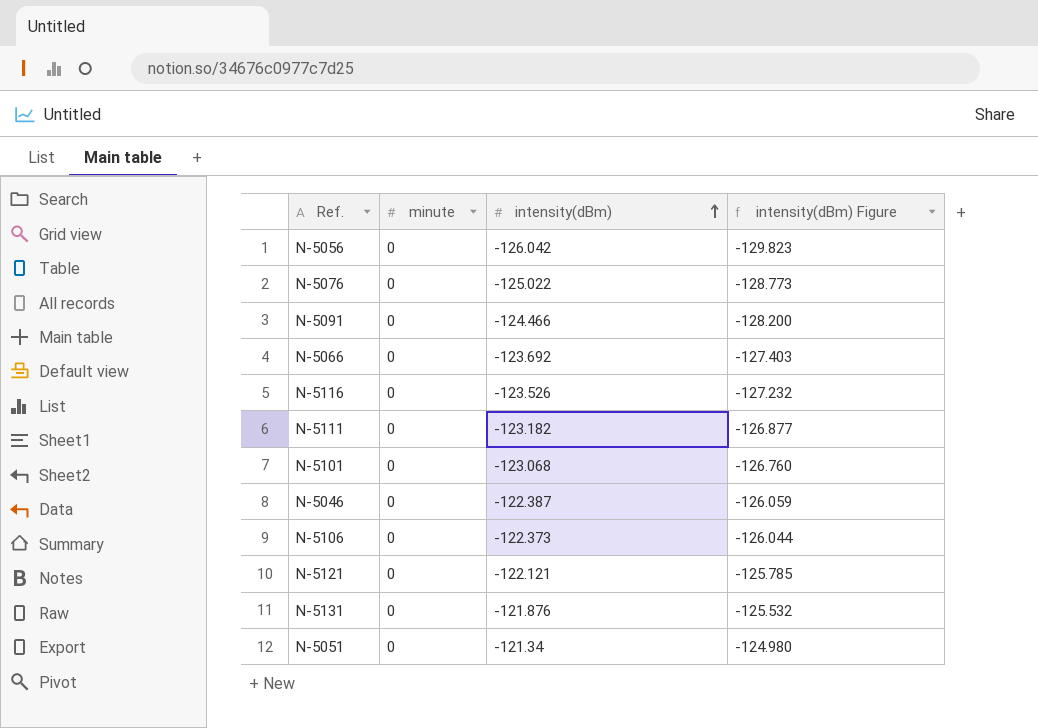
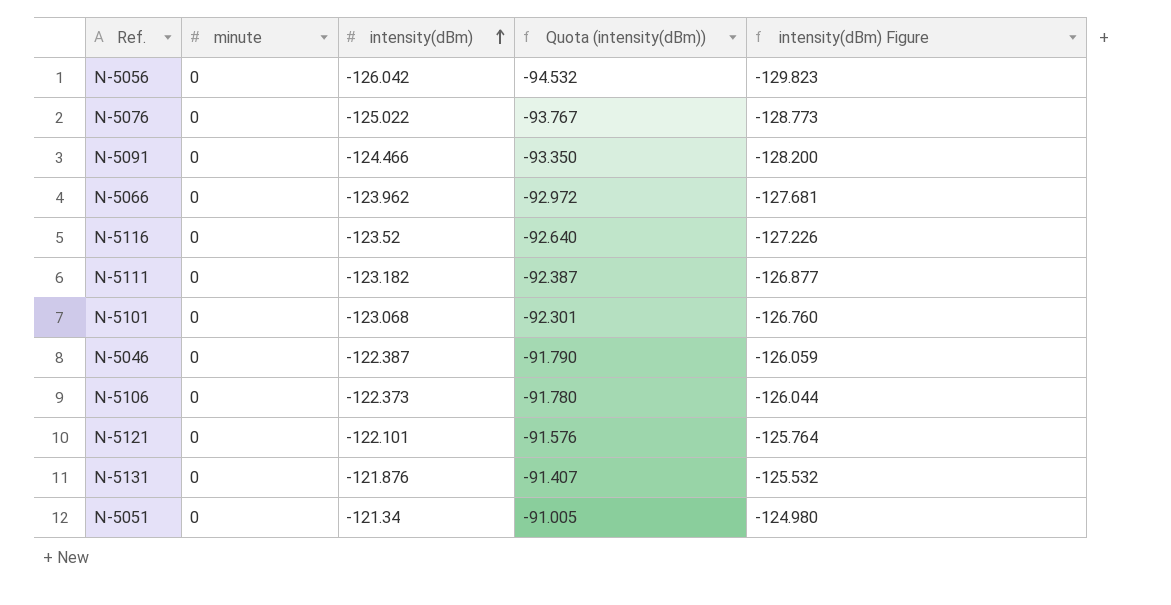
column Quota (intensity(dBm)) | formula: none -> [intensity(dBm)] * 0.75
N-5066 | intensity(dBm): -123.692 -> -123.962
N-5066 | intensity(dBm) Figure: -127.403 -> -127.681
N-5116 | intensity(dBm): -123.526 -> -123.52
N-5116 | intensity(dBm) Figure: -127.232 -> -127.226
N-5121 | intensity(dBm): -122.121 -> -122.101
N-5121 | intensity(dBm) Figure: -125.785 -> -125.764

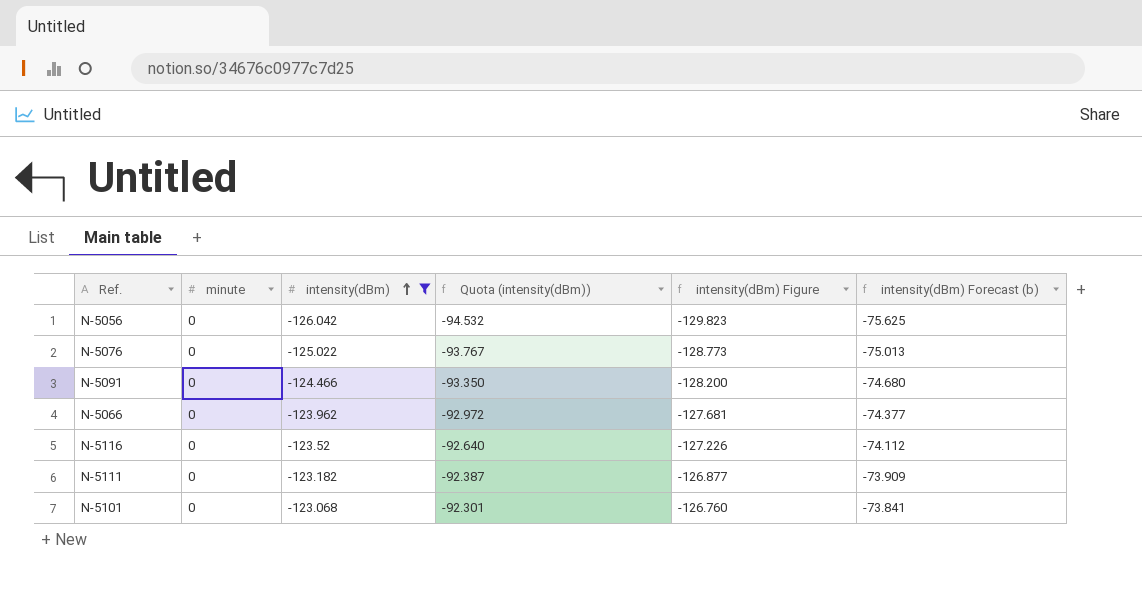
filter: none -> intensity(dBm) <= -123.068
column intensity(dBm) Forecast (b) | formula: none -> [intensity(dBm)] * 0.6

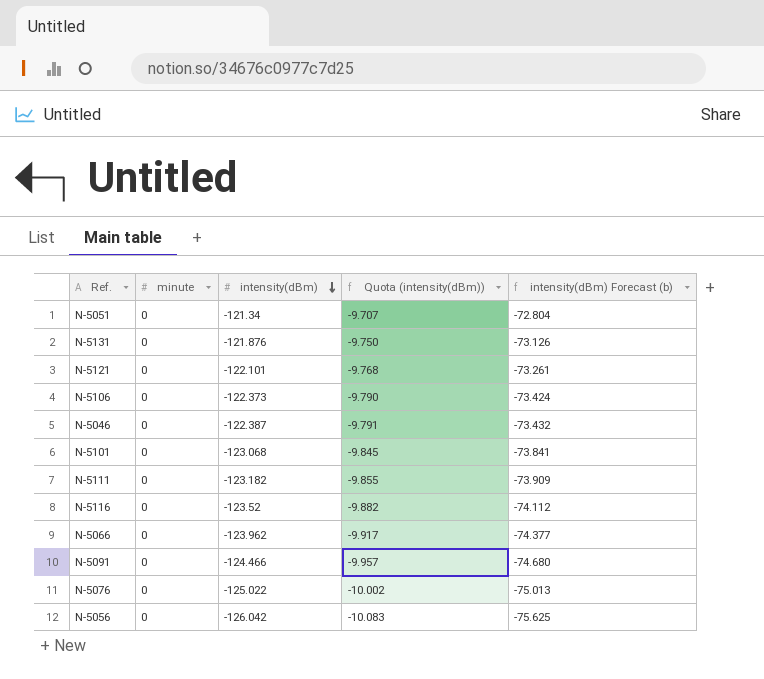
filter: intensity(dBm) <= -123.068 -> none
row order: intensity(dBm) ascending -> intensity(dBm) descending
column intensity(dBm) Figure | formula: [intensity(dBm)] * 1.03 -> none
column Quota (intensity(dBm)) | formula: [intensity(dBm)] * 0.75 -> [intensity(dBm)] * 0.08

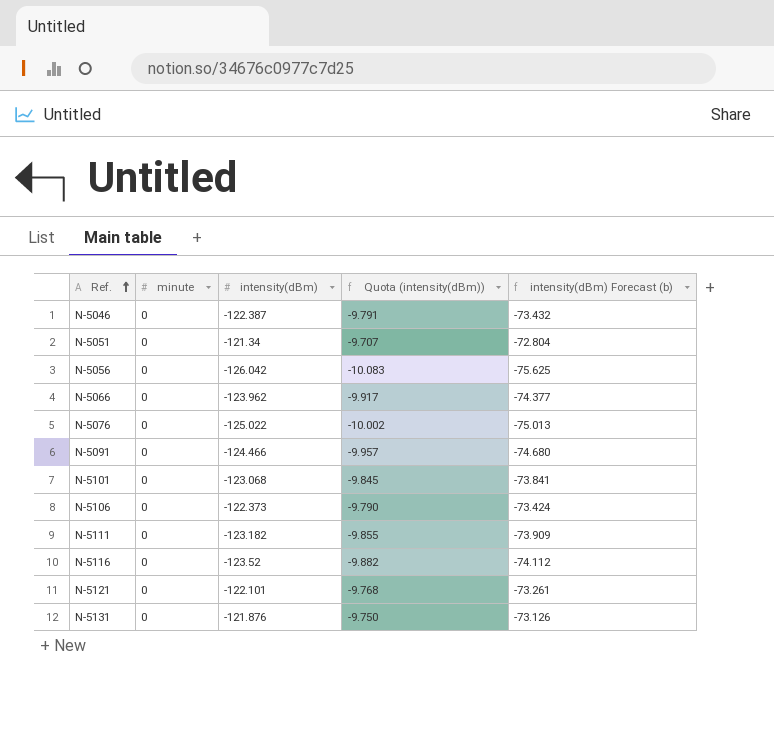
row order: intensity(dBm) descending -> Ref. ascending

